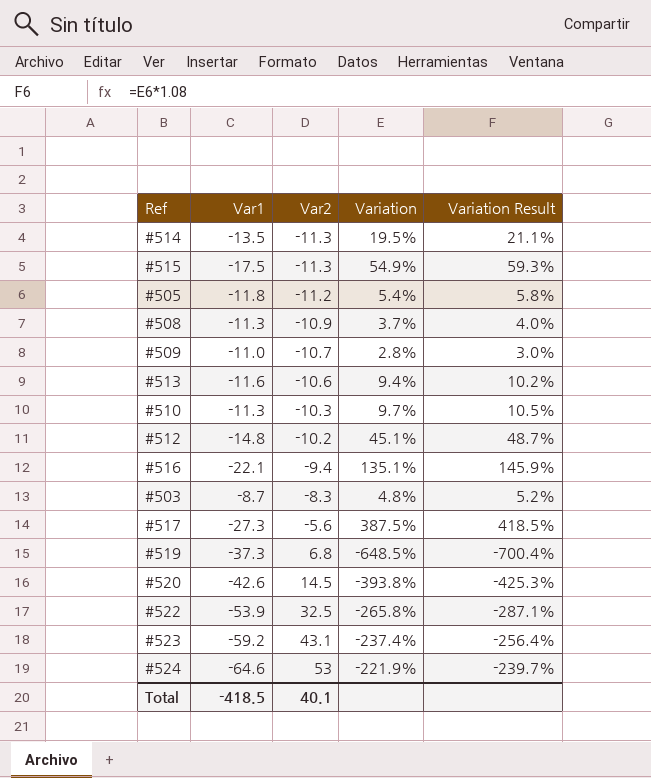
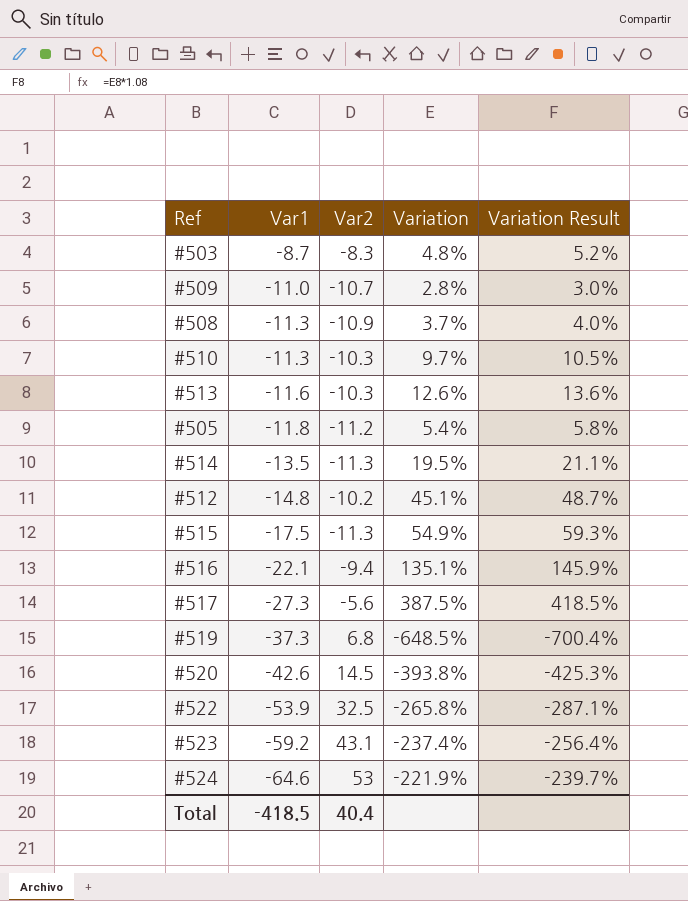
row order: Var2 ascending -> Var1 descending
#513 | Var2: -10.6 -> -10.3
#513 | Variation: 9.4% -> 12.6%
#513 | Variation Result: 10.2% -> 13.6%
Total | Var2: 40.1 -> 40.4

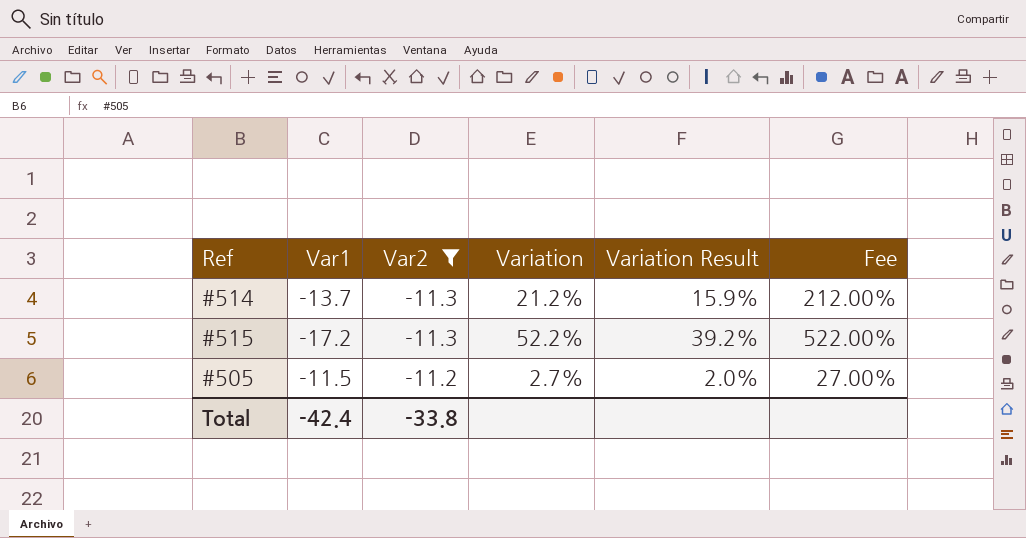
filter: none -> Var2 <= -11.2
row order: Var1 descending -> Var2 ascending
column Variation Result | formula: [Variation] * 1.08 -> [Variation] * 0.75
column Fee | formula: none -> [Variation] * 10
#514 | Var1: -13.5 -> -13.7
#514 | Variation: 19.5% -> 21.2%
#515 | Var1: -17.5 -> -17.2
#515 | Variation: 54.9% -> 52.2%
#505 | Var1: -11.8 -> -11.5
#505 | Variation: 5.4% -> 2.7%
Total | Var1: -418.5 -> -42.4
Total | Var2: 40.4 -> -33.8

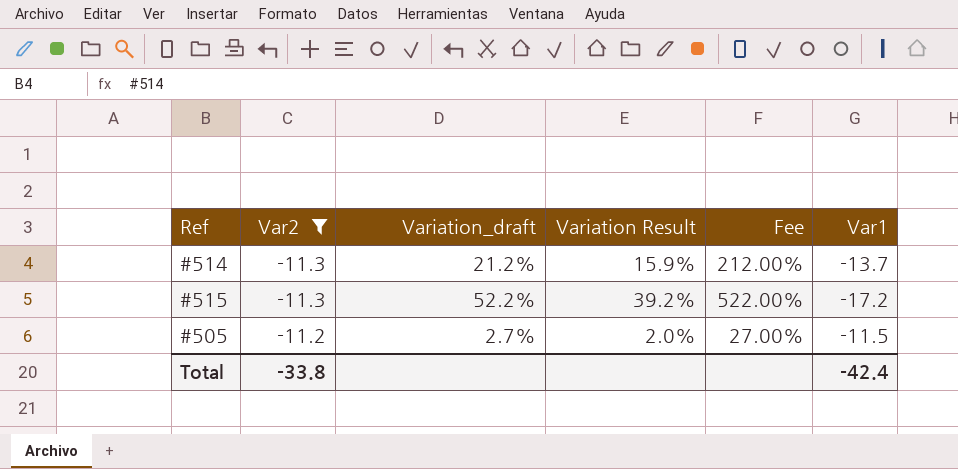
column name: Variation -> Variation_draft
column Var1 | position: 2 -> 6

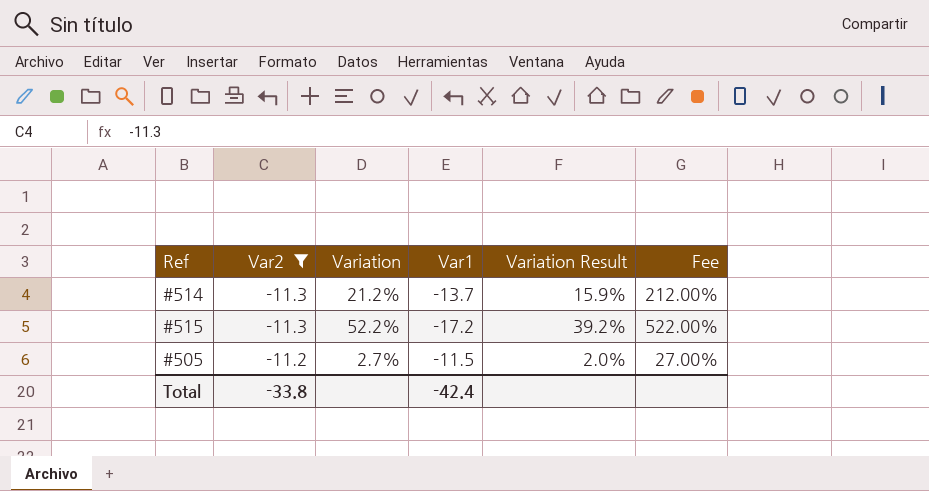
column name: Variation_draft -> Variation
column Var1 | position: 6 -> 4

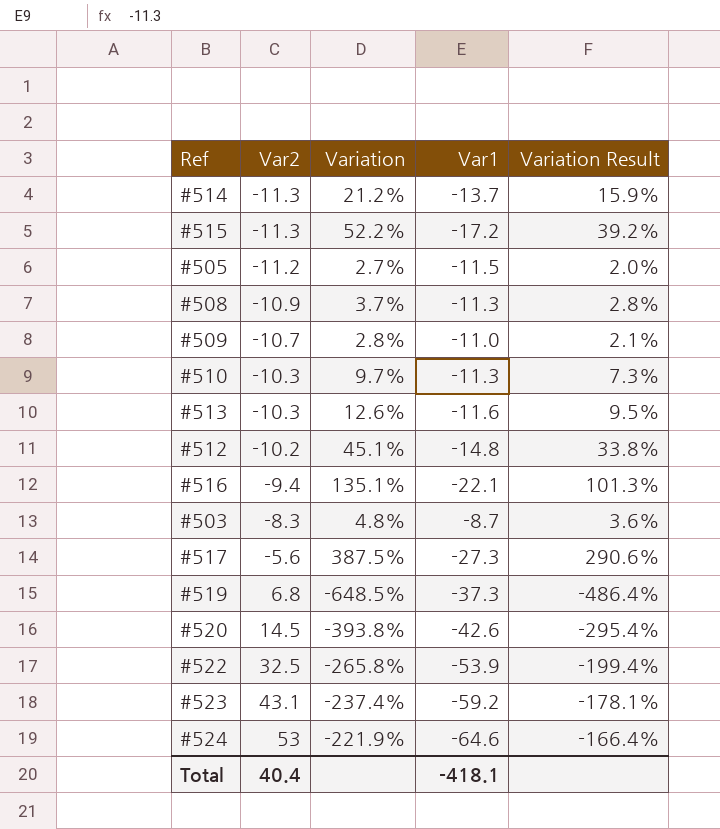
filter: Var2 <= -11.2 -> none
column Fee | formula: [Variation] * 10 -> none
Total | Var2: -33.8 -> 40.4
Total | Var1: -42.4 -> -418.1

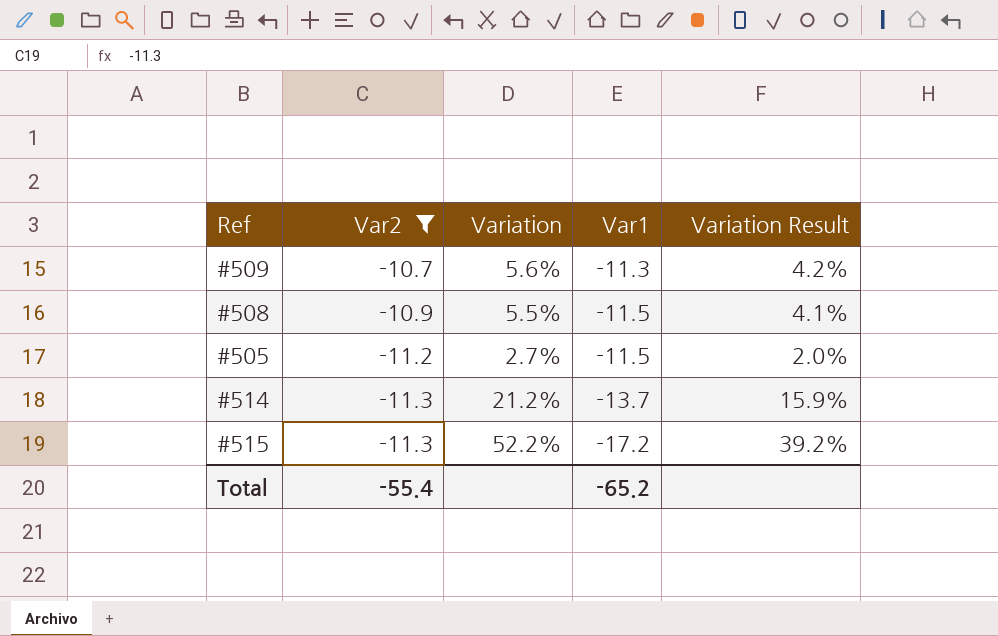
filter: none -> Var2 <= -10.7
row order: Var2 ascending -> Var2 descending
#509 | Variation: 2.8% -> 5.6%
#509 | Var1: -11.0 -> -11.3
#509 | Variation Result: 2.1% -> 4.2%
#508 | Variation: 3.7% -> 5.5%
#508 | Var1: -11.3 -> -11.5
#508 | Variation Result: 2.8% -> 4.1%
Total | Var2: 40.4 -> -55.4
Total | Var1: -418.1 -> -65.2

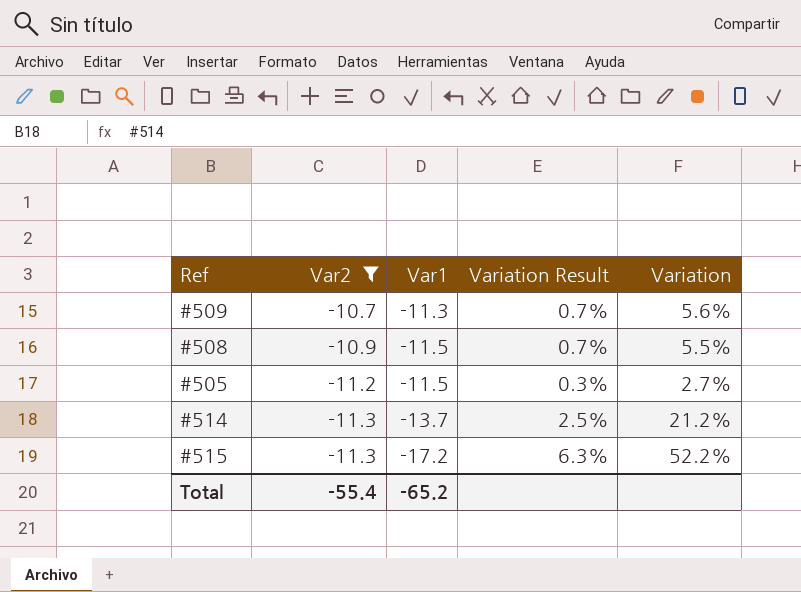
column Variation Result | formula: [Variation] * 0.75 -> [Variation] * 0.12
column Variation | position: 3 -> 5

